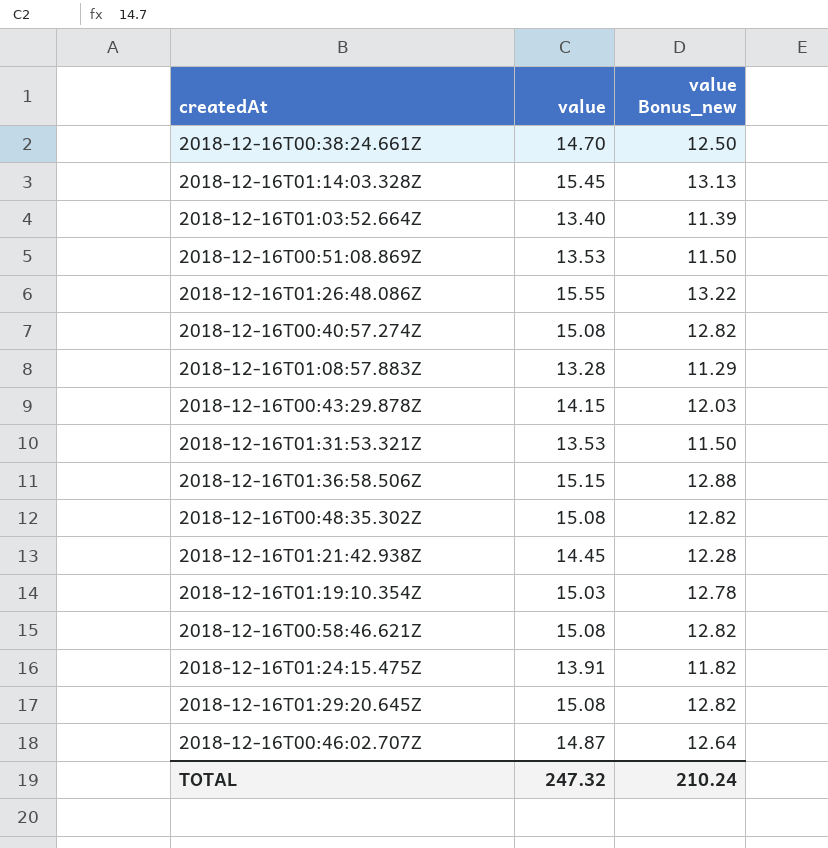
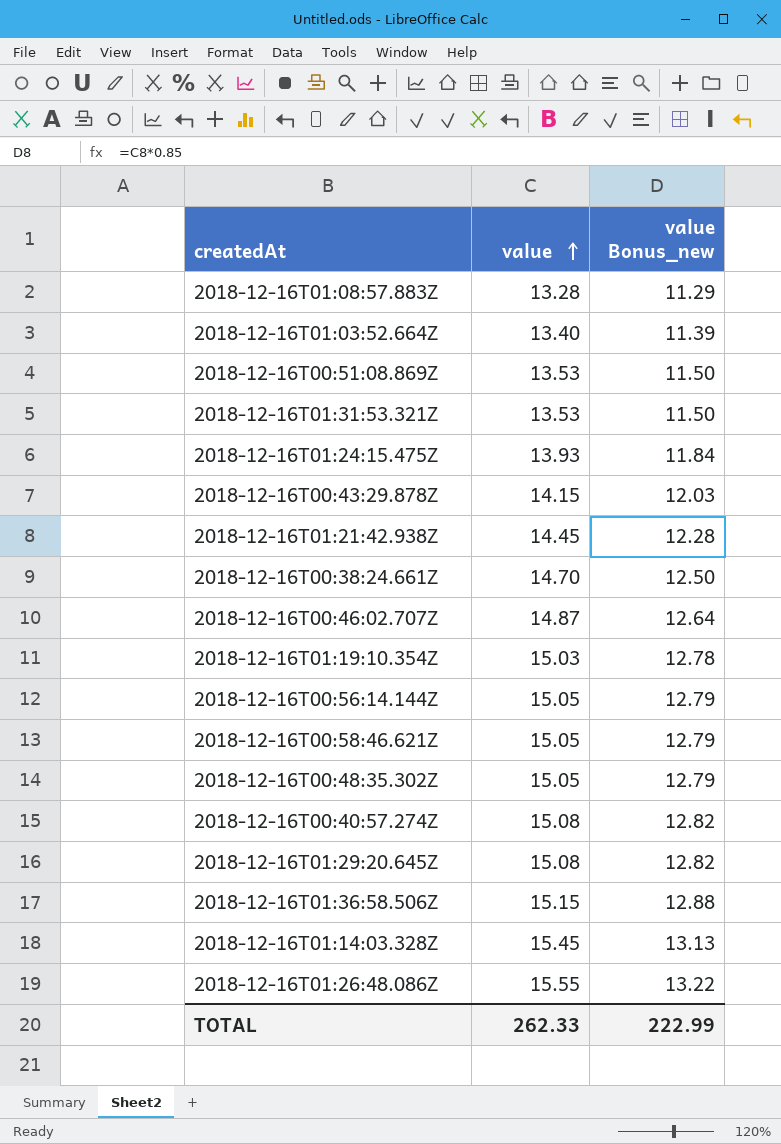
row order: none -> value ascending
2018-12-16T01:24:15.475Z | value: 13.91 -> 13.93
2018-12-16T01:24:15.475Z | value Bonus_new: 11.82 -> 11.84
row 2018-12-16T00:56:14.144Z: none -> 15.05 | 12.79
2018-12-16T00:58:46.621Z | value: 15.08 -> 15.05
2018-12-16T00:58:46.621Z | value Bonus_new: 12.82 -> 12.79
2018-12-16T00:48:35.302Z | value: 15.08 -> 15.05
2018-12-16T00:48:35.302Z | value Bonus_new: 12.82 -> 12.79
TOTAL | value: 247.32 -> 262.33
TOTAL | value Bonus_new: 210.24 -> 222.99

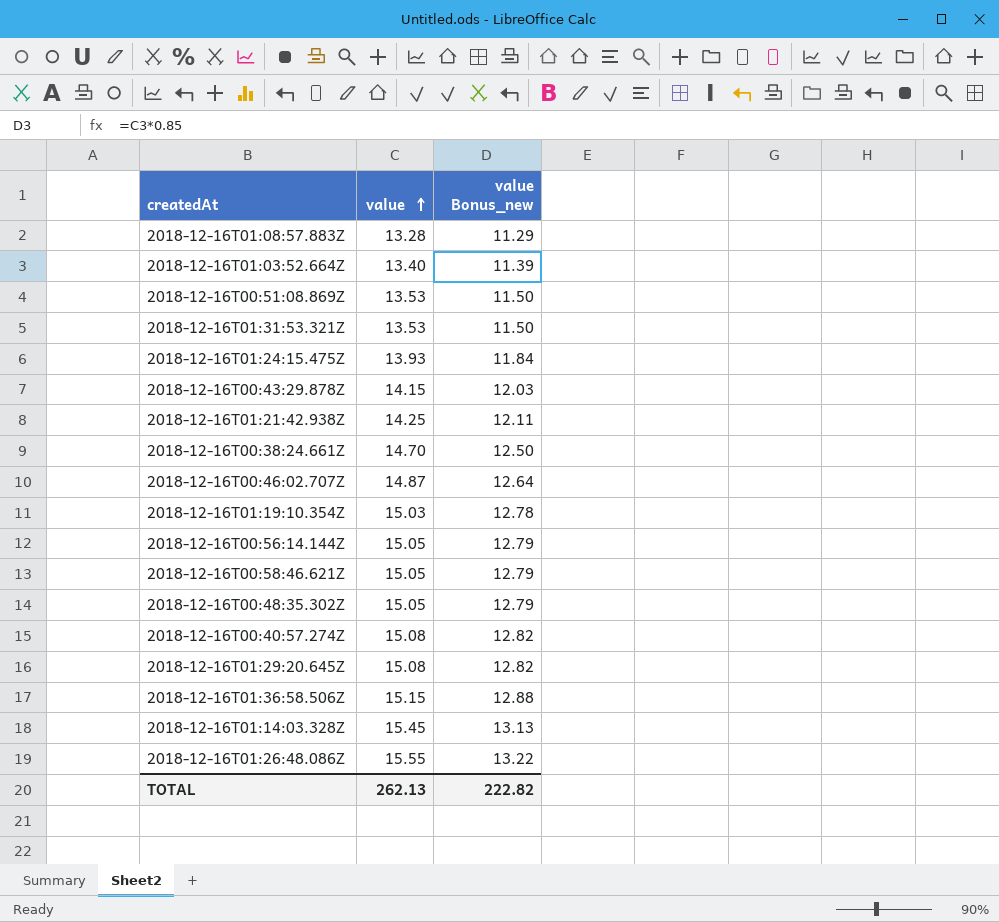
2018-12-16T01:21:42.938Z | value: 14.45 -> 14.25
2018-12-16T01:21:42.938Z | value Bonus_new: 12.28 -> 12.11
TOTAL | value: 262.33 -> 262.13
TOTAL | value Bonus_new: 222.99 -> 222.82

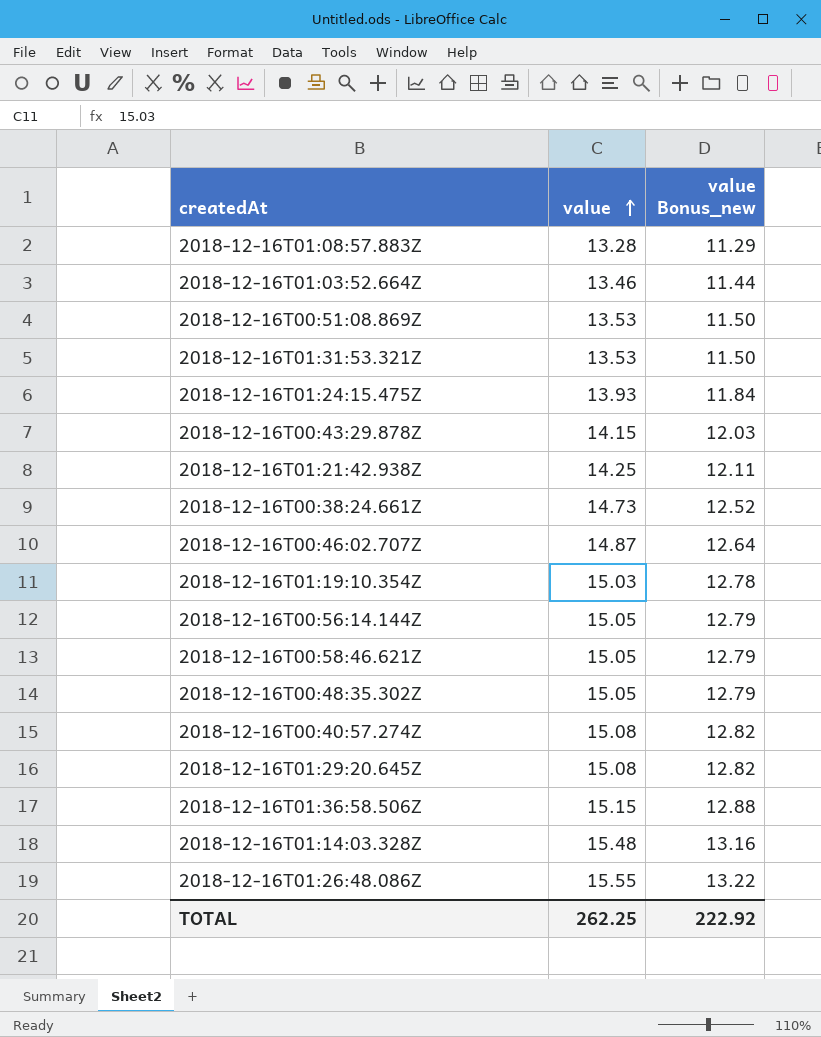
2018-12-16T01:03:52.664Z | value: 13.40 -> 13.46
2018-12-16T01:03:52.664Z | value Bonus_new: 11.39 -> 11.44
2018-12-16T00:38:24.661Z | value: 14.70 -> 14.73
2018-12-16T00:38:24.661Z | value Bonus_new: 12.50 -> 12.52
2018-12-16T01:14:03.328Z | value: 15.45 -> 15.48
2018-12-16T01:14:03.328Z | value Bonus_new: 13.13 -> 13.16
TOTAL | value: 262.13 -> 262.25
TOTAL | value Bonus_new: 222.82 -> 222.92

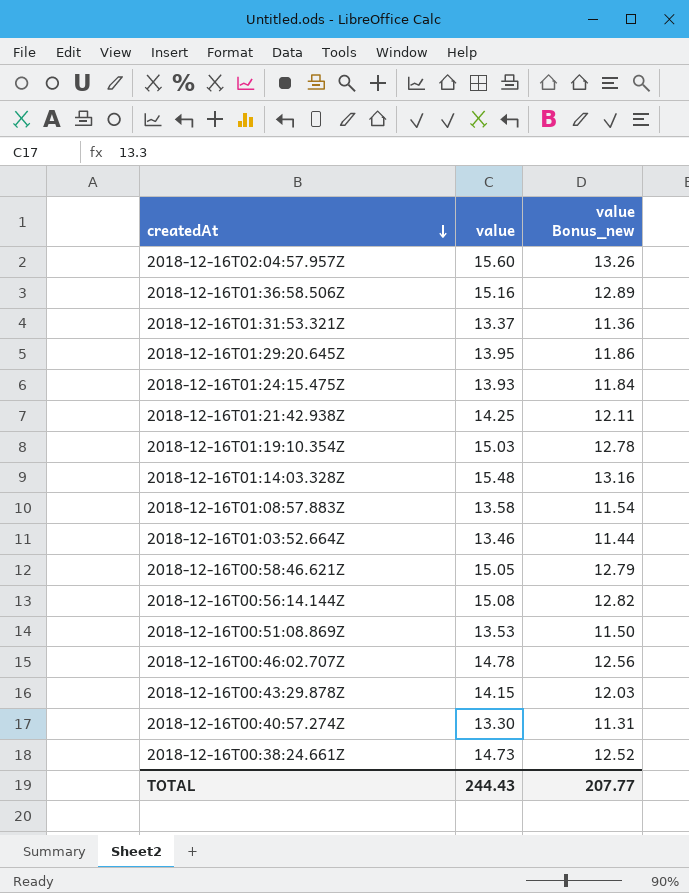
row order: value ascending -> createdAt descending
row 2018-12-16T00:48:35.302Z: 15.05 | 12.79 -> none
row 2018-12-16T01:26:48.086Z: 15.55 | 13.22 -> none
row 2018-12-16T02:04:57.957Z: none -> 15.60 | 13.26
2018-12-16T01:36:58.506Z | value: 15.15 -> 15.16
2018-12-16T01:36:58.506Z | value Bonus_new: 12.88 -> 12.89
2018-12-16T01:31:53.321Z | value: 13.53 -> 13.37
2018-12-16T01:31:53.321Z | value Bonus_new: 11.50 -> 11.36
2018-12-16T01:29:20.645Z | value: 15.08 -> 13.95
2018-12-16T01:29:20.645Z | value Bonus_new: 12.82 -> 11.86
2018-12-16T01:08:57.883Z | value: 13.28 -> 13.58
2018-12-16T01:08:57.883Z | value Bonus_new: 11.29 -> 11.54
2018-12-16T00:56:14.144Z | value: 15.05 -> 15.08
2018-12-16T00:56:14.144Z | value Bonus_new: 12.79 -> 12.82
2018-12-16T00:46:02.707Z | value: 14.87 -> 14.78
2018-12-16T00:46:02.707Z | value Bonus_new: 12.64 -> 12.56
2018-12-16T00:40:57.274Z | value: 15.08 -> 13.30
2018-12-16T00:40:57.274Z | value Bonus_new: 12.82 -> 11.31
TOTAL | value: 262.25 -> 244.43
TOTAL | value Bonus_new: 222.92 -> 207.77

